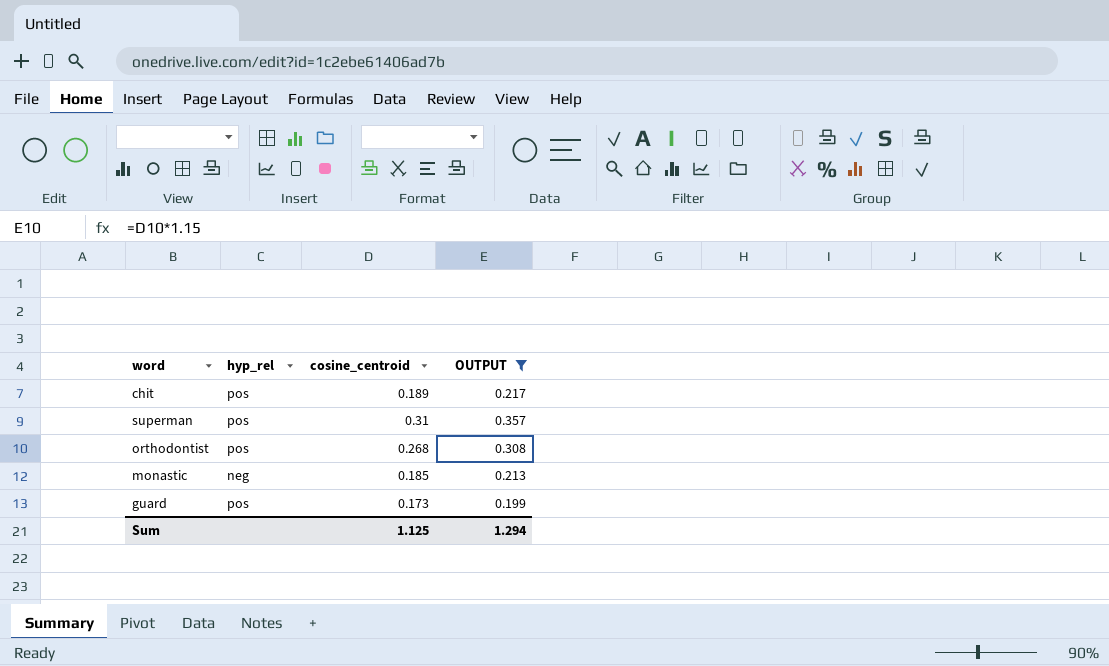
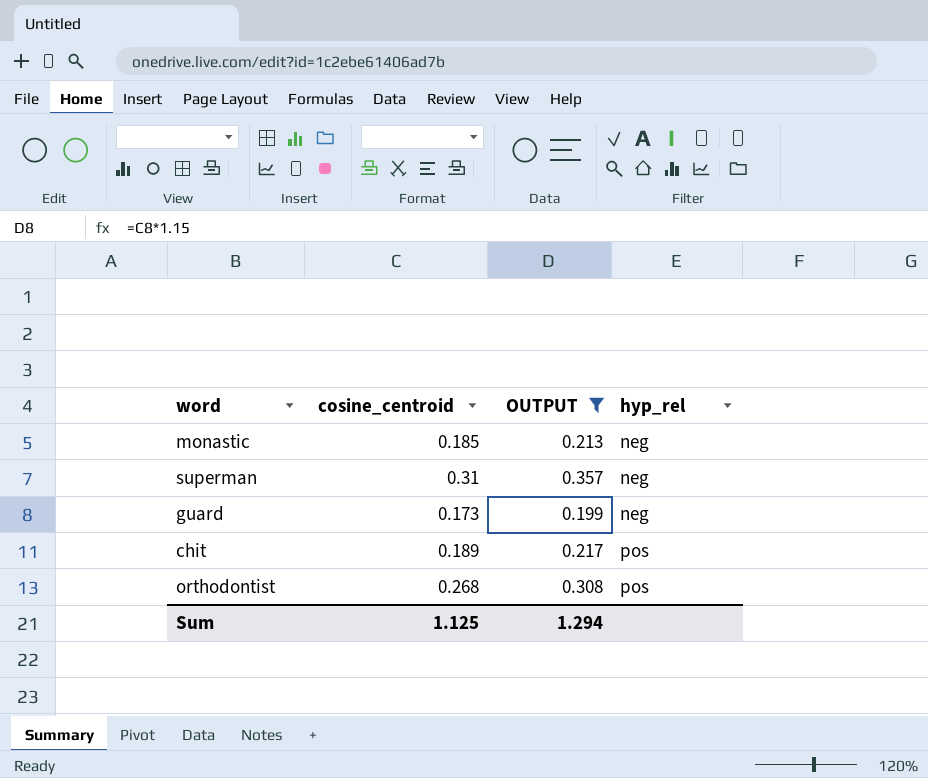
row order: none -> hyp_rel ascending
column hyp_rel | position: 2 -> 4
superman | hyp_rel: pos -> neg
guard | hyp_rel: pos -> neg

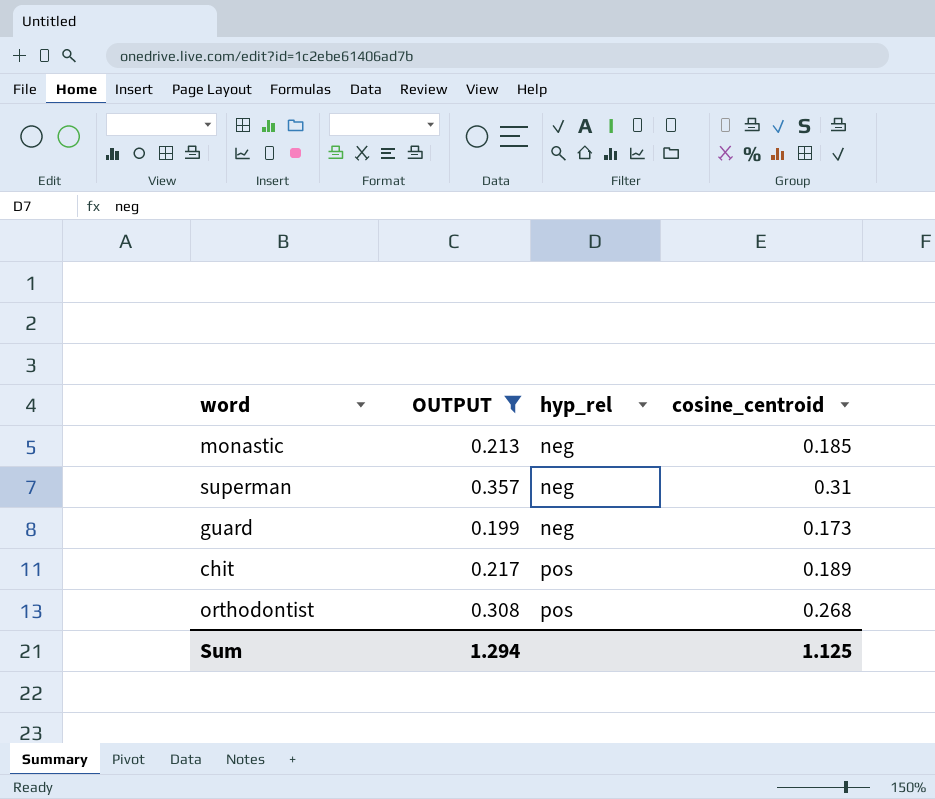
column cosine_centroid | position: 2 -> 4

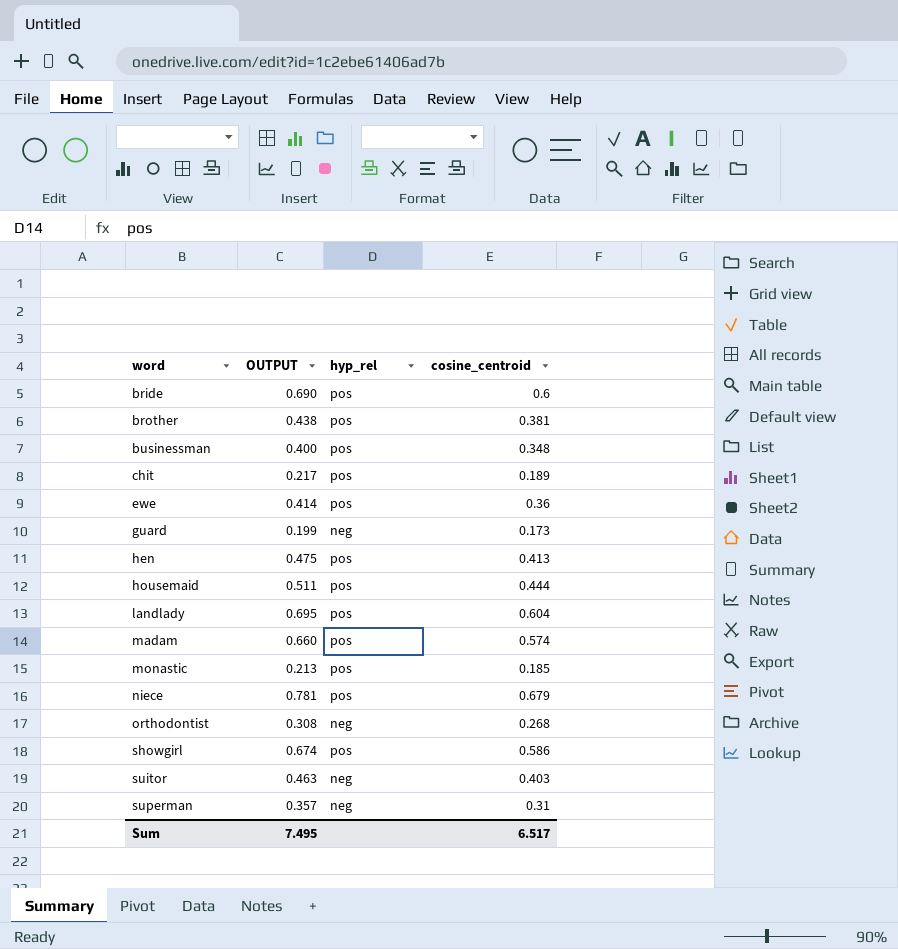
filter: OUTPUT <= 0.357 -> none
row order: hyp_rel ascending -> word ascending
monastic | hyp_rel: neg -> pos
orthodontist | hyp_rel: pos -> neg
Sum | OUTPUT: 1.294 -> 7.495
Sum | cosine_centroid: 1.125 -> 6.517

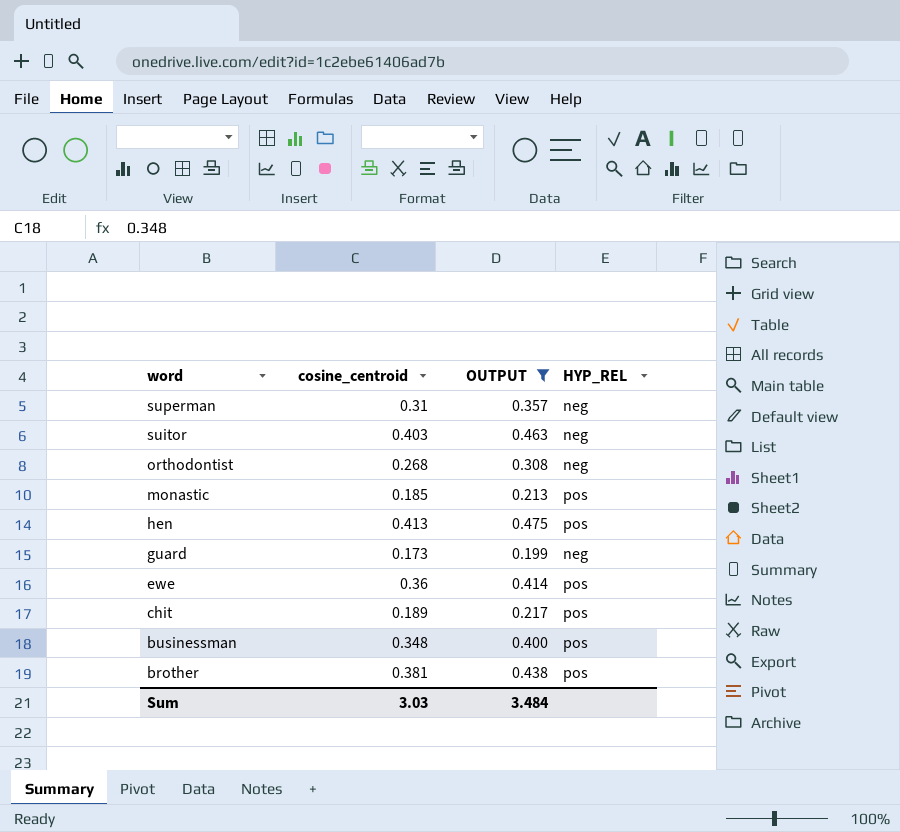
filter: none -> OUTPUT <= 0.475
row order: word ascending -> word descending
column cosine_centroid | position: 4 -> 2
column name: hyp_rel -> HYP_REL
Sum | cosine_centroid: 6.517 -> 3.03
Sum | OUTPUT: 7.495 -> 3.484

